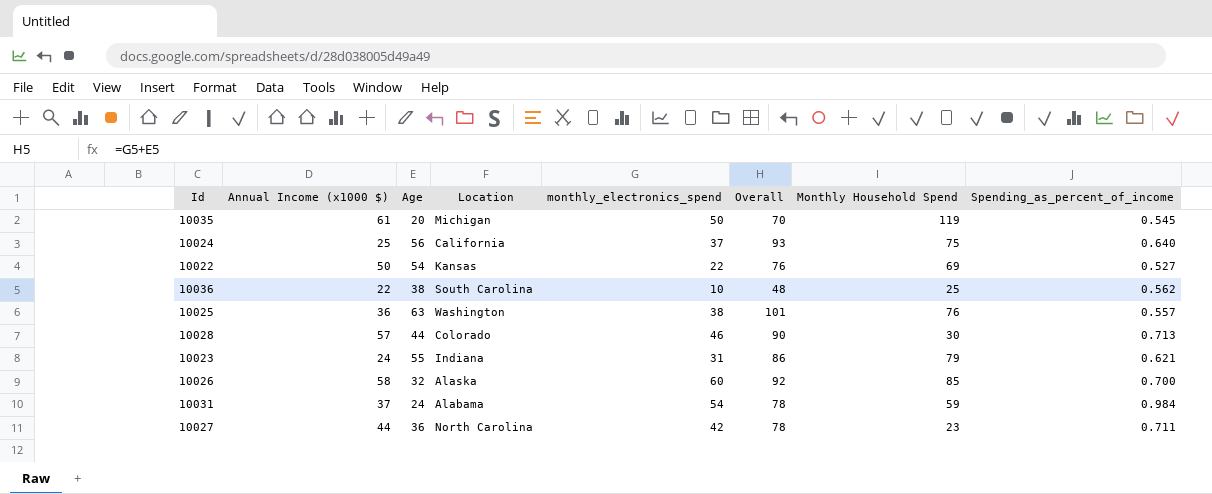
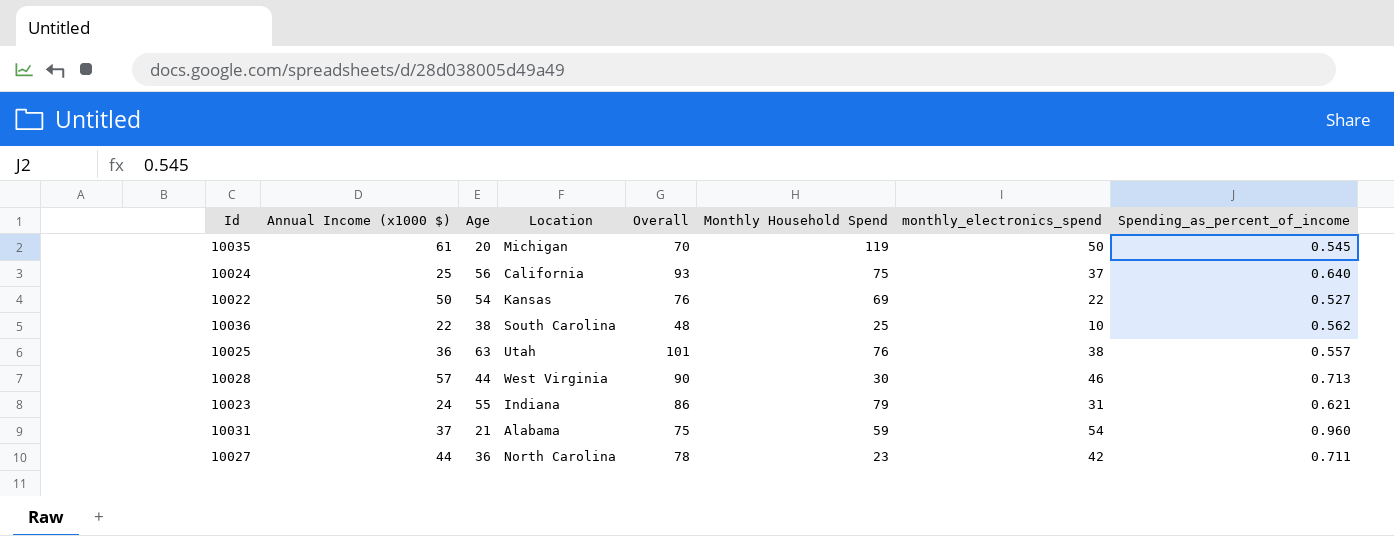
column monthly_electronics_spend | position: 5 -> 7
row 10026: 58 | 32 | Alaska | 60 | 92 | 85 | 0.700 -> none
10025 | Location: Washington -> Utah
10028 | Location: Colorado -> West Virginia
10031 | Age: 24 -> 21
10031 | Overall: 78 -> 75
10031 | Spending_as_percent_of_income: 0.984 -> 0.960

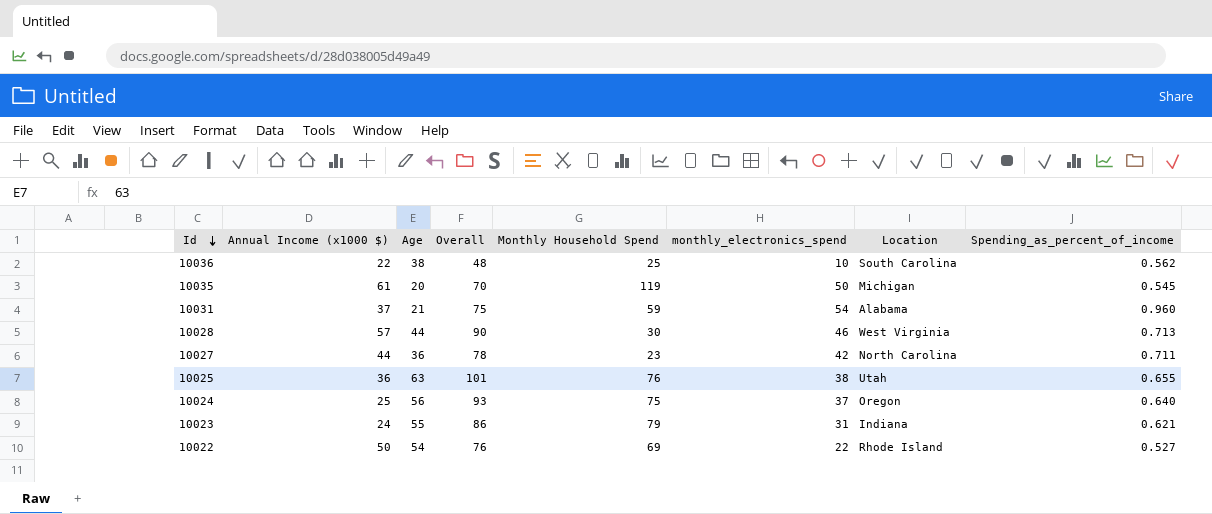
row order: none -> Id descending
column Location | position: 4 -> 7
10025 | Spending_as_percent_of_income: 0.557 -> 0.655
10024 | Location: California -> Oregon
10022 | Location: Kansas -> Rhode Island

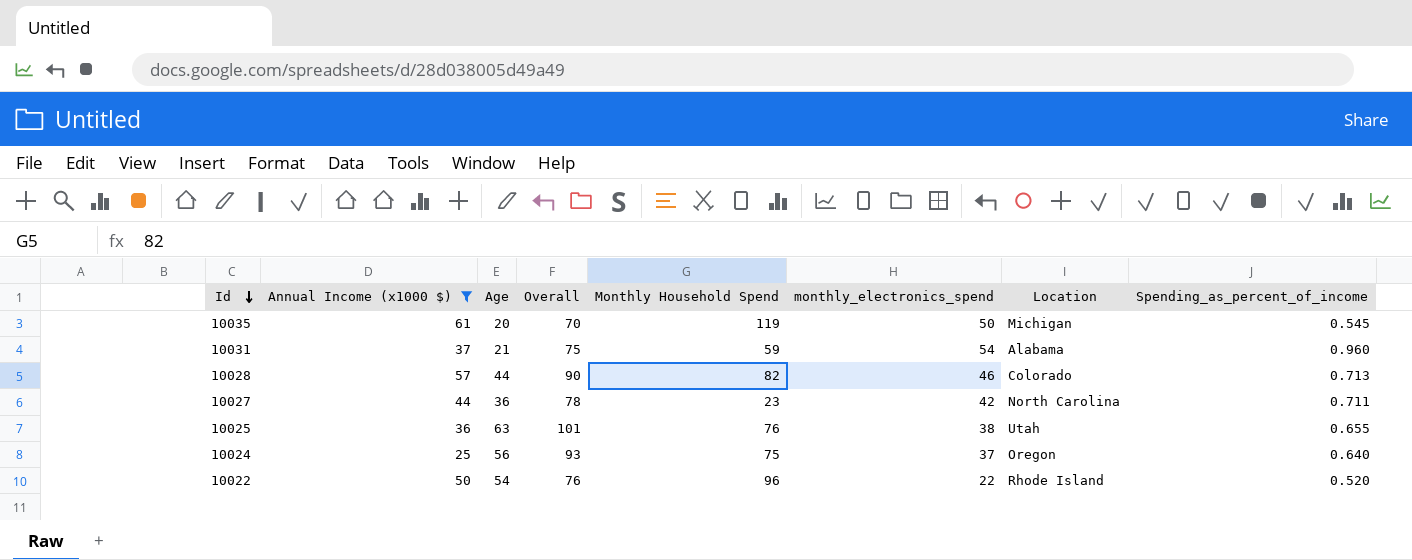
filter: none -> Annual Income (x1000 $) >= 25
10028 | Monthly Household Spend: 30 -> 82
10028 | Location: West Virginia -> Colorado
10022 | Monthly Household Spend: 69 -> 96
10022 | Spending_as_percent_of_income: 0.527 -> 0.520

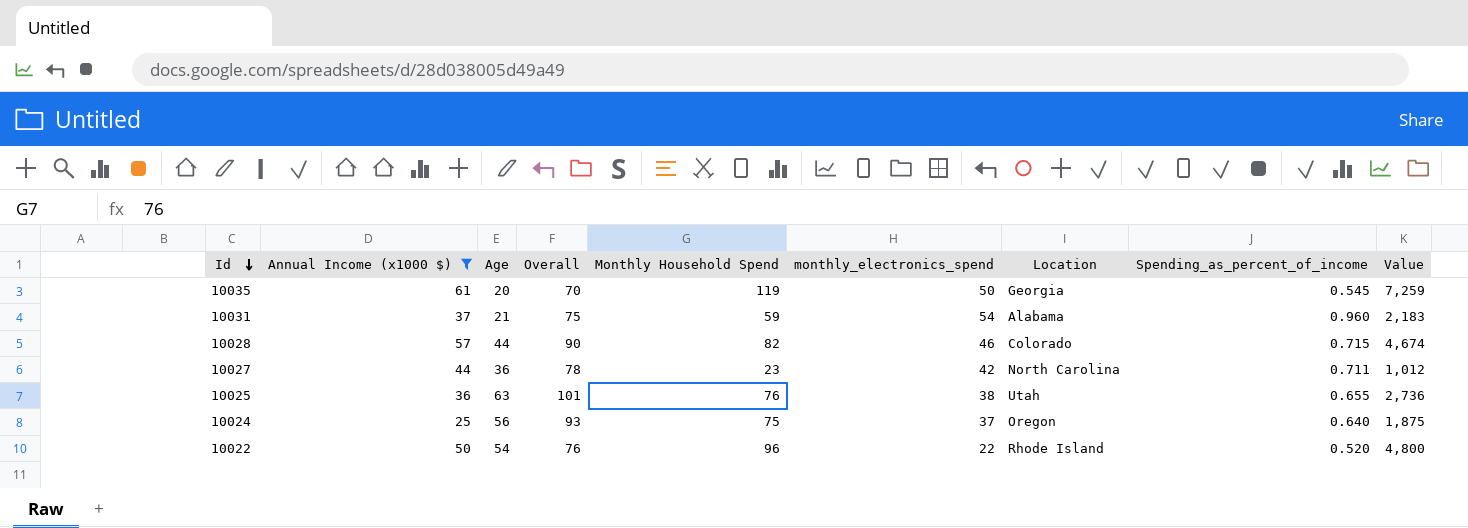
column Value | formula: none -> [Annual Income (x1000 $)] * [Monthly Household Spend]
10035 | Location: Michigan -> Georgia
10028 | Spending_as_percent_of_income: 0.713 -> 0.715

